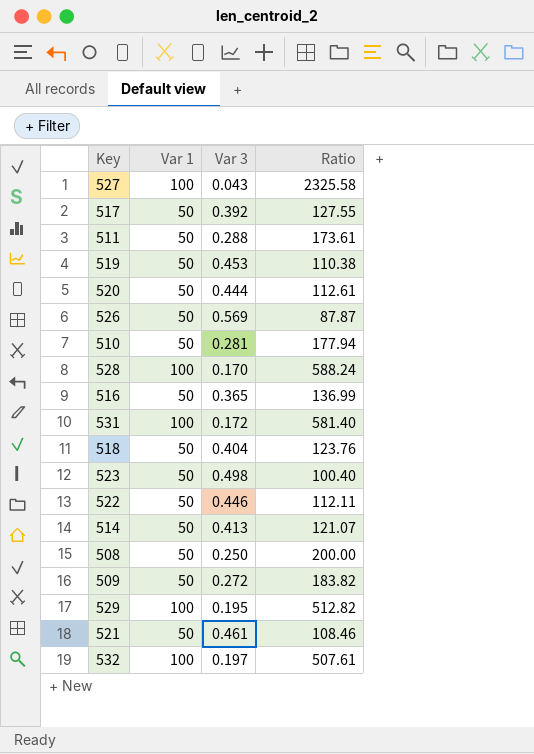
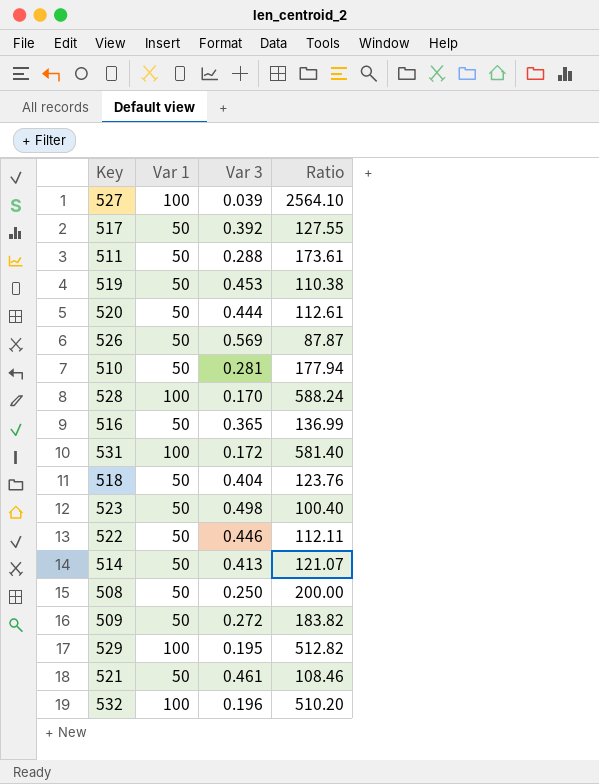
527 | Var 3: 0.043 -> 0.039
527 | Ratio: 2325.58 -> 2564.10
532 | Var 3: 0.197 -> 0.196
532 | Ratio: 507.61 -> 510.20

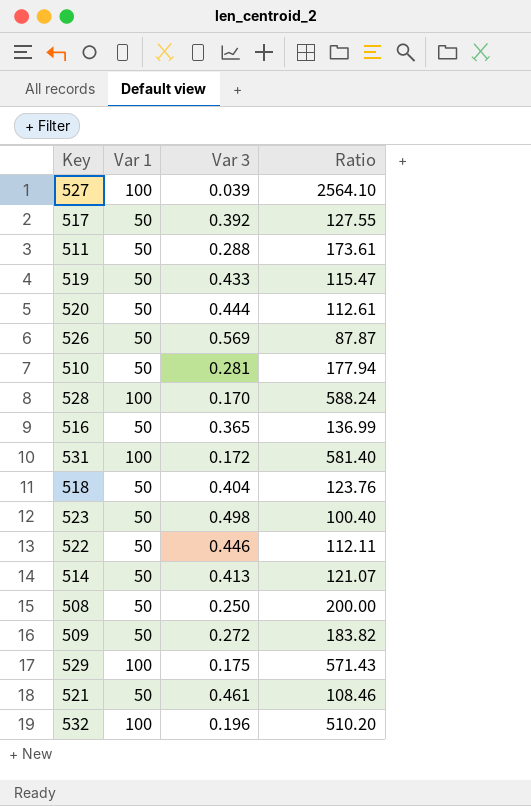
519 | Var 3: 0.453 -> 0.433
519 | Ratio: 110.38 -> 115.47
529 | Var 3: 0.195 -> 0.175
529 | Ratio: 512.82 -> 571.43

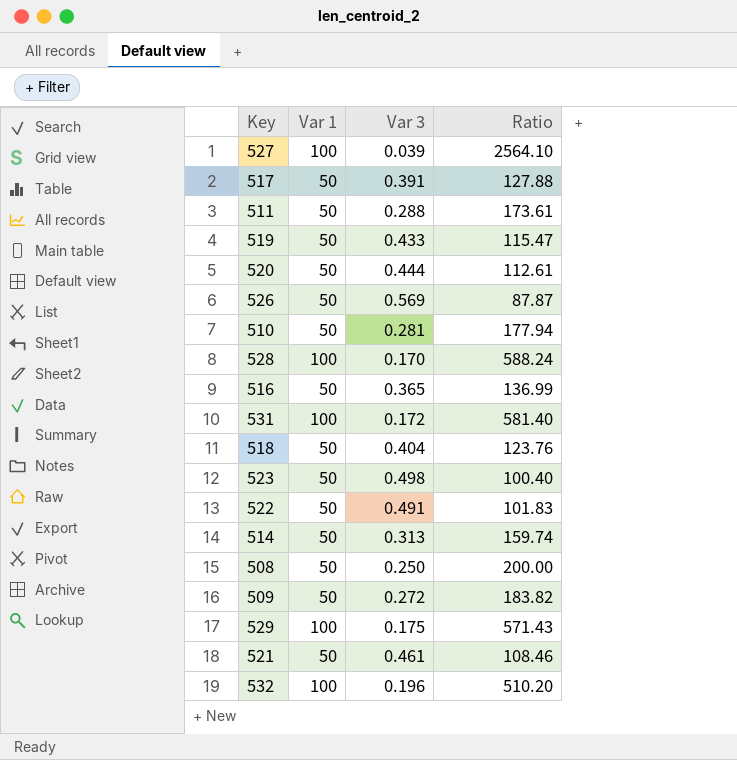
517 | Var 3: 0.392 -> 0.391
517 | Ratio: 127.55 -> 127.88
522 | Var 3: 0.446 -> 0.491
522 | Ratio: 112.11 -> 101.83
514 | Var 3: 0.413 -> 0.313
514 | Ratio: 121.07 -> 159.74

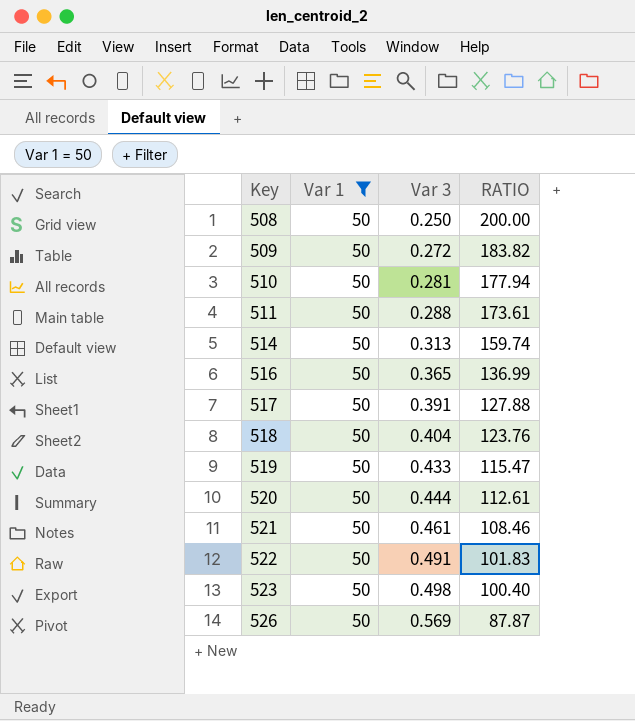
filter: none -> Var 1 = 50
row order: none -> Key ascending
column name: Ratio -> RATIO

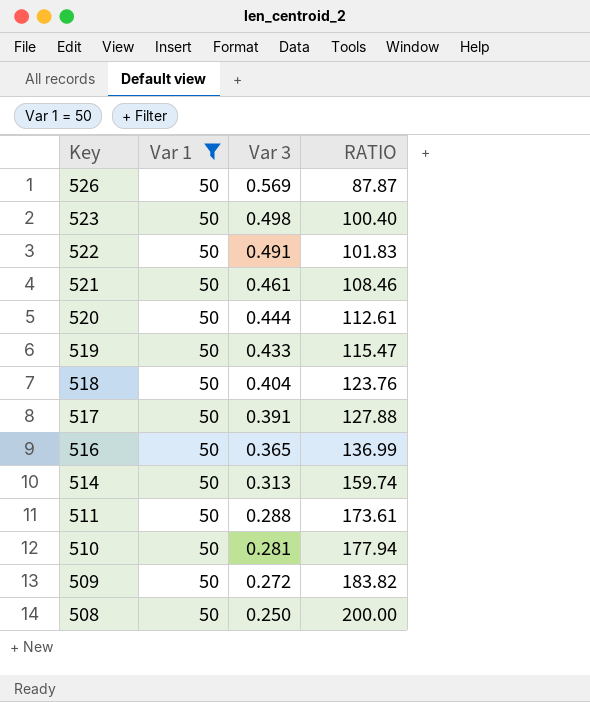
row order: Key ascending -> Key descending

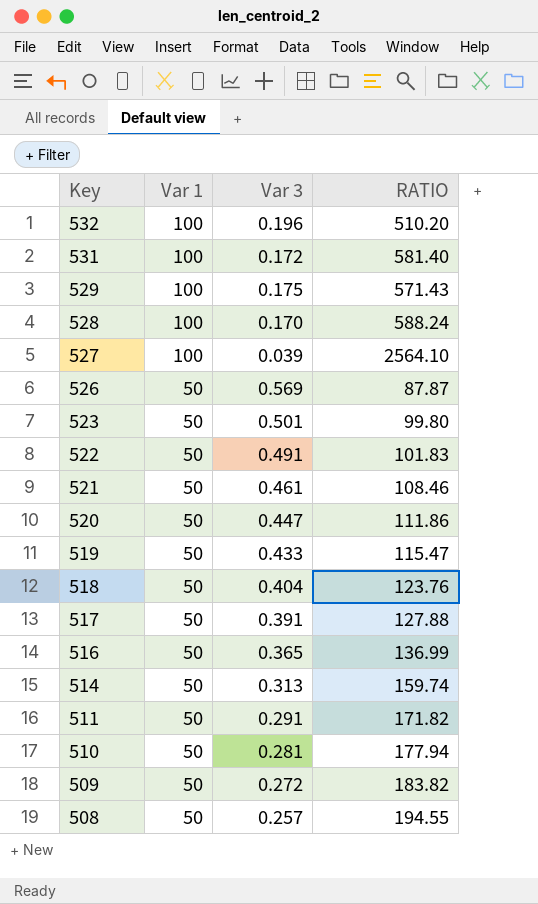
filter: Var 1 = 50 -> none
523 | Var 3: 0.498 -> 0.501
523 | RATIO: 100.40 -> 99.80
520 | Var 3: 0.444 -> 0.447
520 | RATIO: 112.61 -> 111.86
511 | Var 3: 0.288 -> 0.291
511 | RATIO: 173.61 -> 171.82
508 | Var 3: 0.250 -> 0.257
508 | RATIO: 200.00 -> 194.55

